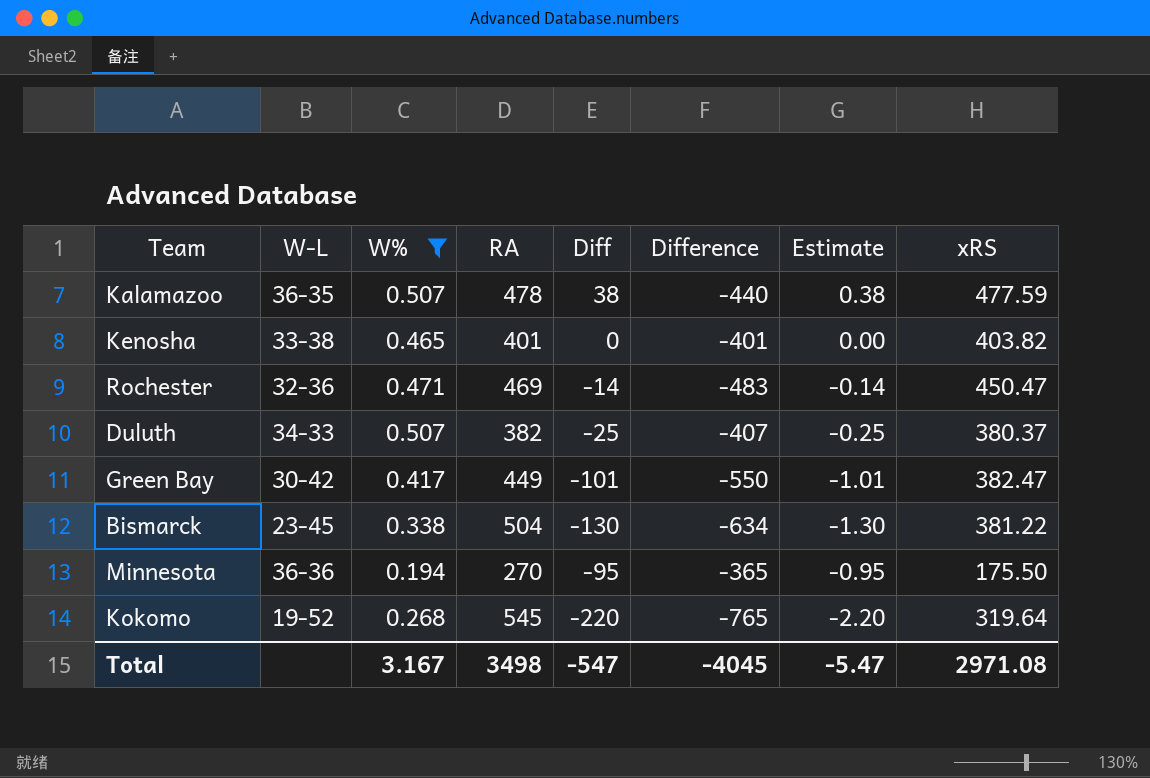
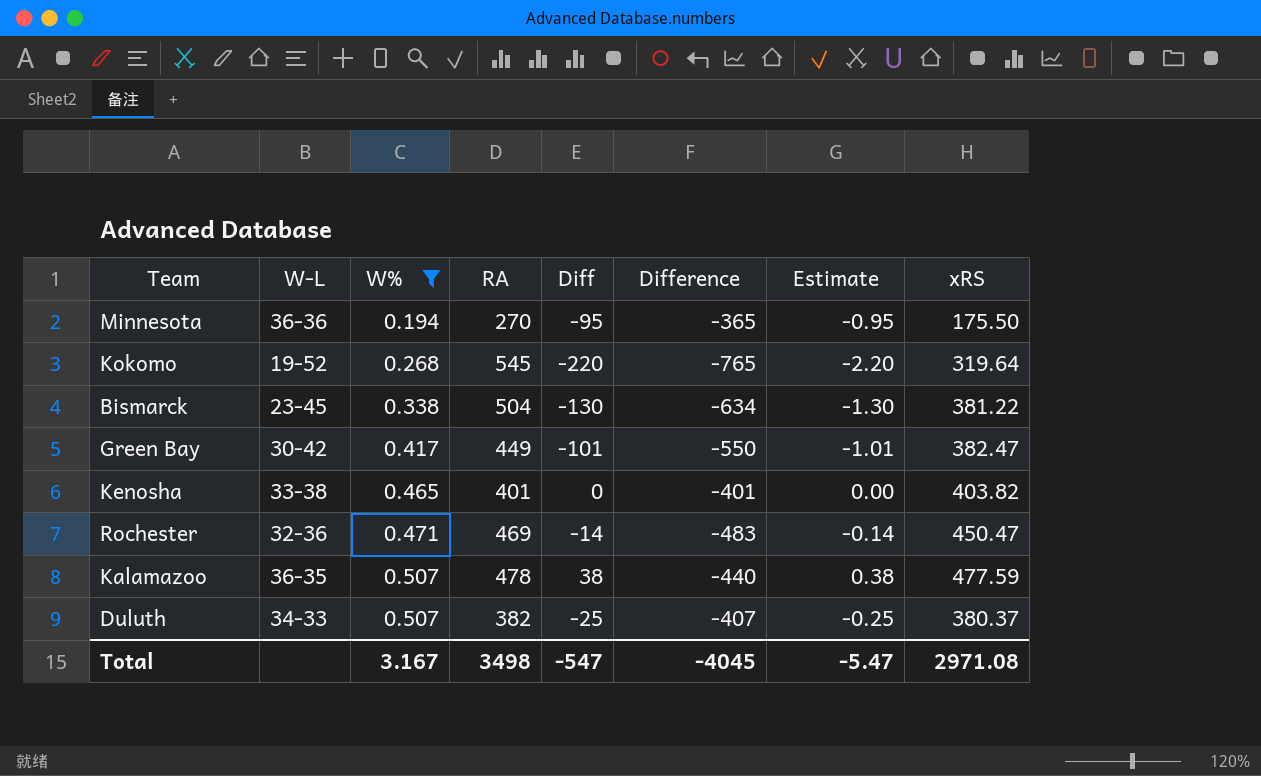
row order: none -> W% ascending

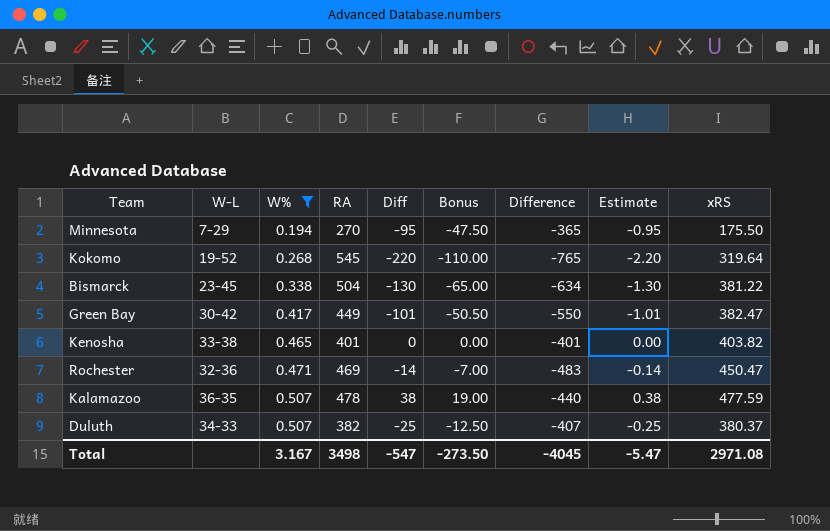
column Bonus | formula: none -> [Diff] * 0.5
Minnesota | W-L: 36-36 -> 7-29

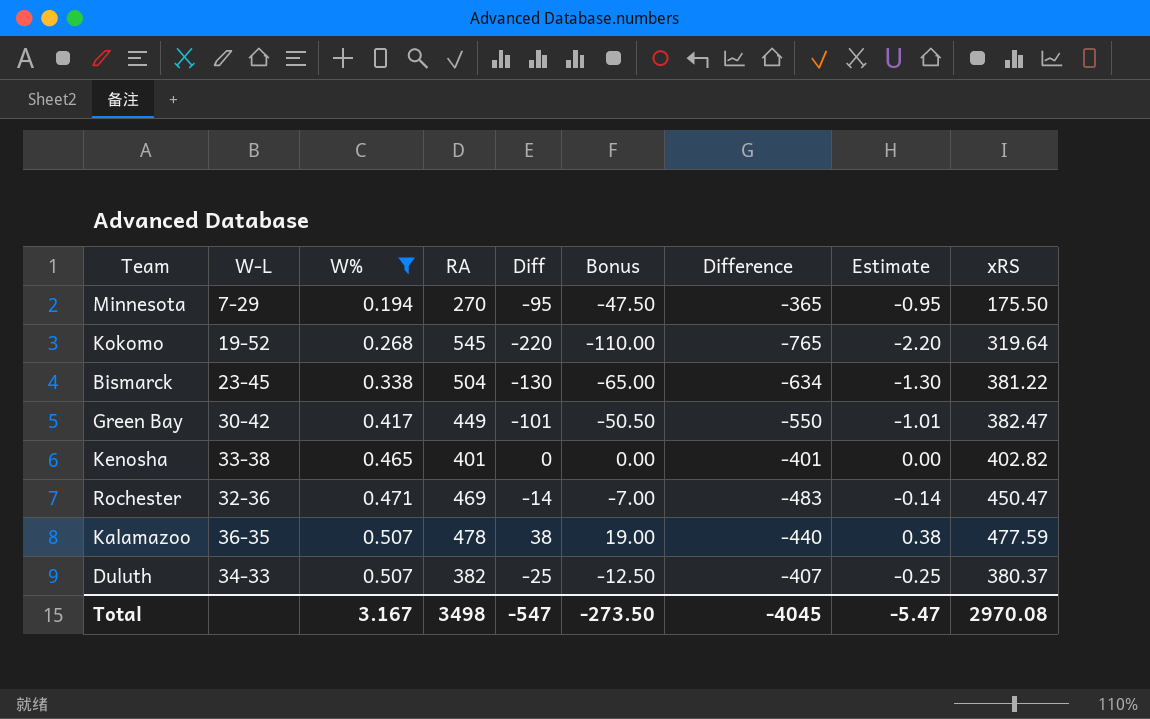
Kenosha | xRS: 403.82 -> 402.82
Total | xRS: 2971.08 -> 2970.08

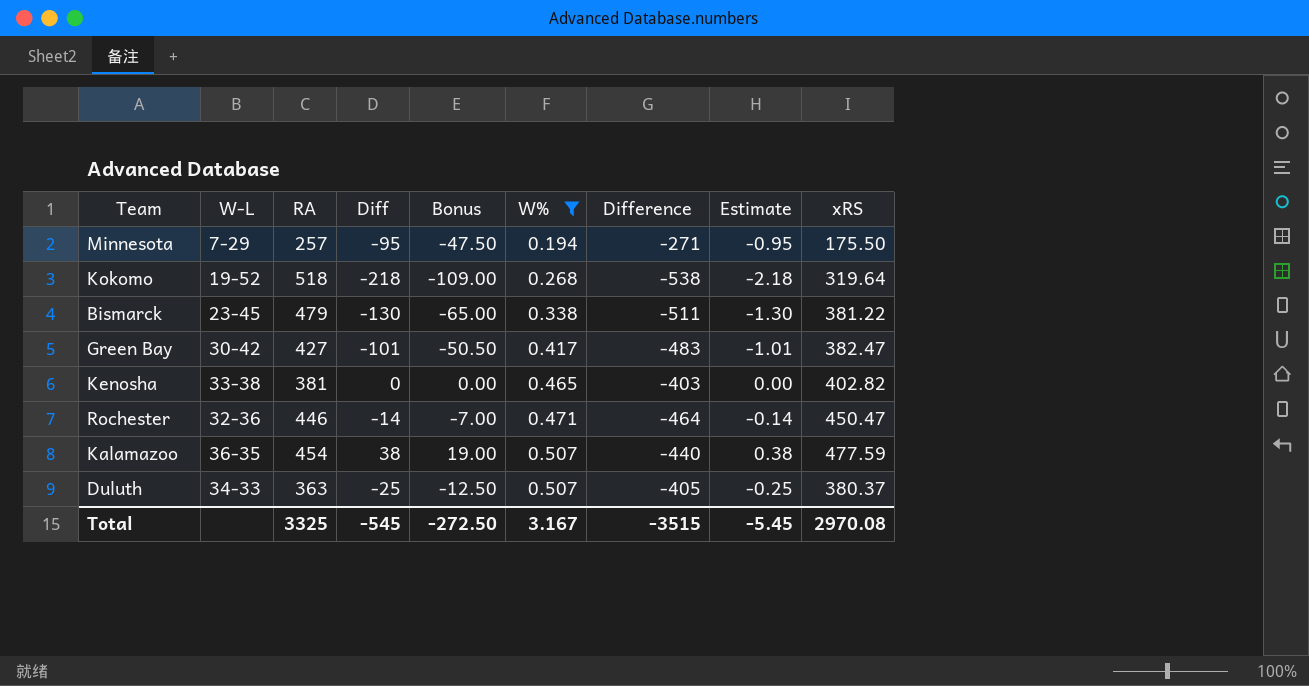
column W% | position: 3 -> 6
column Difference | formula: [Diff] - [RA] -> [Diff] - [xRS]
Minnesota | RA: 270 -> 257
Kokomo | RA: 545 -> 518
Kokomo | Diff: -220 -> -218
Kokomo | Bonus: -110.00 -> -109.00
Kokomo | Estimate: -2.20 -> -2.18
Bismarck | RA: 504 -> 479
Green Bay | RA: 449 -> 427
Kenosha | RA: 401 -> 381
Rochester | RA: 469 -> 446
Kalamazoo | RA: 478 -> 454
Duluth | RA: 382 -> 363
Total | RA: 3498 -> 3325
Total | Diff: -547 -> -545
Total | Bonus: -273.50 -> -272.50
Total | Difference: -4045 -> -3515
Total | Estimate: -5.47 -> -5.45

